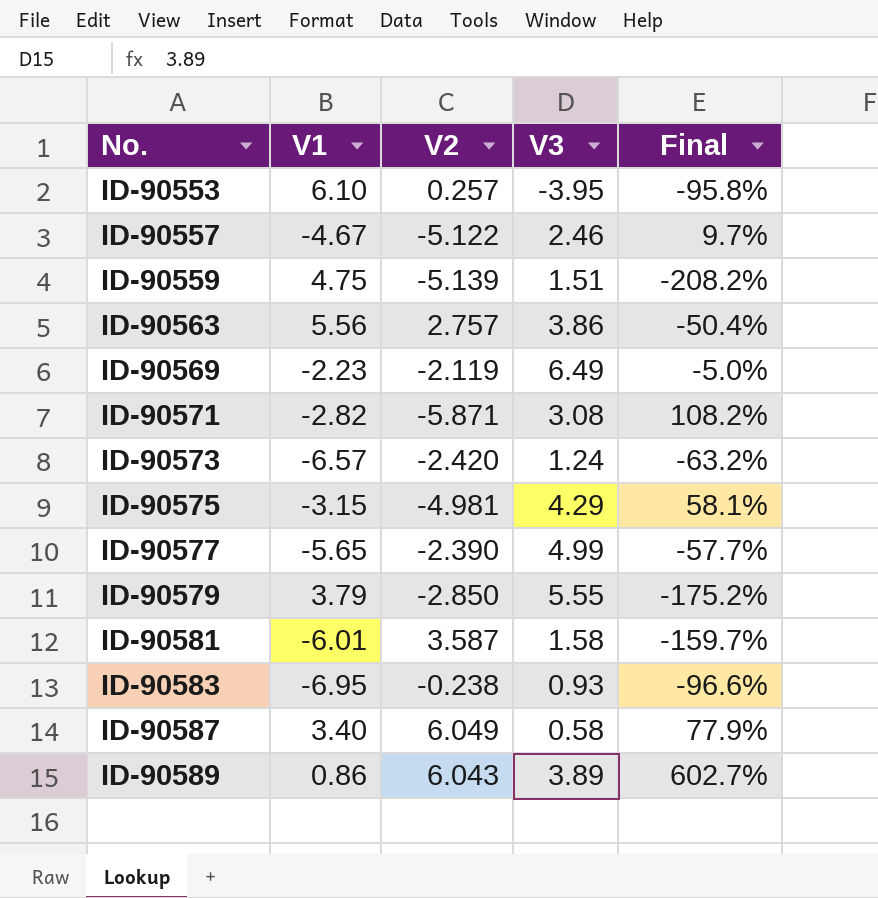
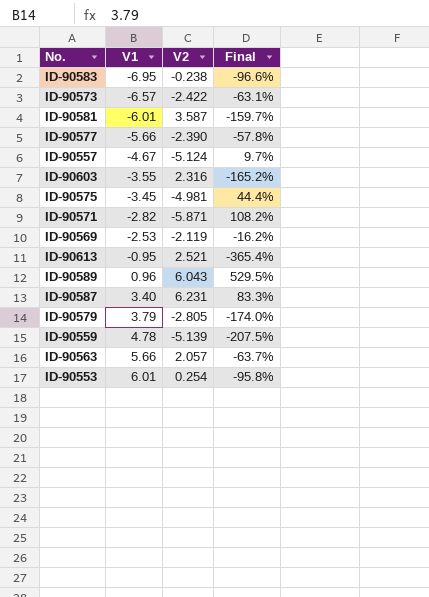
row order: No. ascending -> V1 ascending
column V3 | position: 4 -> none
ID-90573 | V2: -2.420 -> -2.422
ID-90573 | Final: -63.2% -> -63.1%
ID-90577 | V1: -5.65 -> -5.66
ID-90577 | Final: -57.7% -> -57.8%
ID-90557 | V2: -5.122 -> -5.124
row ID-90603: none -> -3.55 | 2.316 | -165.2%
ID-90575 | V1: -3.15 -> -3.45
ID-90575 | Final: 58.1% -> 44.4%
ID-90569 | V1: -2.23 -> -2.53
ID-90569 | Final: -5.0% -> -16.2%
row ID-90613: none -> -0.95 | 2.521 | -365.4%
ID-90589 | V1: 0.86 -> 0.96
ID-90589 | Final: 602.7% -> 529.5%
ID-90587 | V2: 6.049 -> 6.231
ID-90587 | Final: 77.9% -> 83.3%
ID-90579 | V2: -2.850 -> -2.805
ID-90579 | Final: -175.2% -> -174.0%
ID-90559 | V1: 4.75 -> 4.78
ID-90559 | Final: -208.2% -> -207.5%
ID-90563 | V1: 5.56 -> 5.66
ID-90563 | V2: 2.757 -> 2.057
ID-90563 | Final: -50.4% -> -63.7%
ID-90553 | V1: 6.10 -> 6.01
ID-90553 | V2: 0.257 -> 0.254

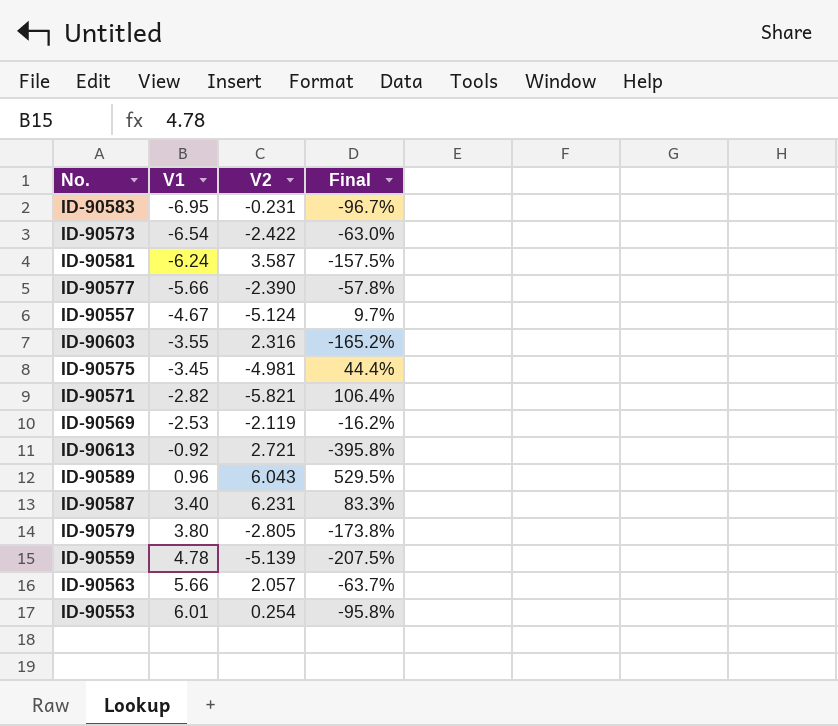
ID-90583 | V2: -0.238 -> -0.231
ID-90583 | Final: -96.6% -> -96.7%
ID-90573 | V1: -6.57 -> -6.54
ID-90573 | Final: -63.1% -> -63.0%
ID-90581 | V1: -6.01 -> -6.24
ID-90581 | Final: -159.7% -> -157.5%
ID-90571 | V2: -5.871 -> -5.821
ID-90571 | Final: 108.2% -> 106.4%
ID-90613 | V1: -0.95 -> -0.92
ID-90613 | V2: 2.521 -> 2.721
ID-90613 | Final: -365.4% -> -395.8%
ID-90579 | V1: 3.79 -> 3.80
ID-90579 | Final: -174.0% -> -173.8%

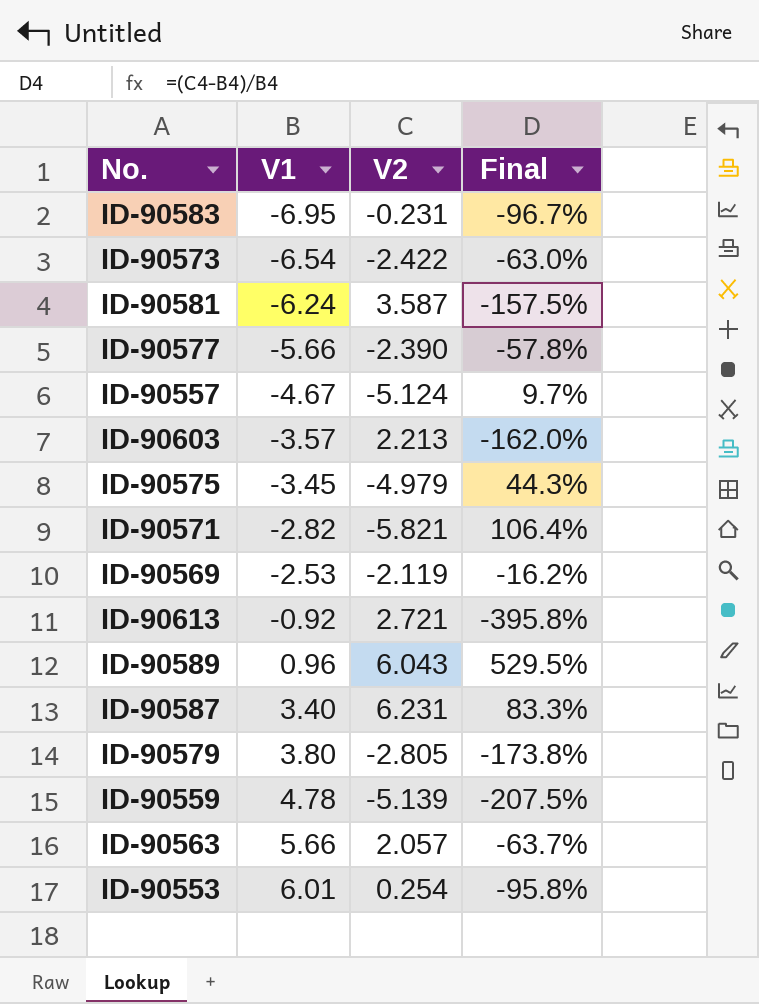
ID-90603 | V1: -3.55 -> -3.57
ID-90603 | V2: 2.316 -> 2.213
ID-90603 | Final: -165.2% -> -162.0%
ID-90575 | V2: -4.981 -> -4.979
ID-90575 | Final: 44.4% -> 44.3%

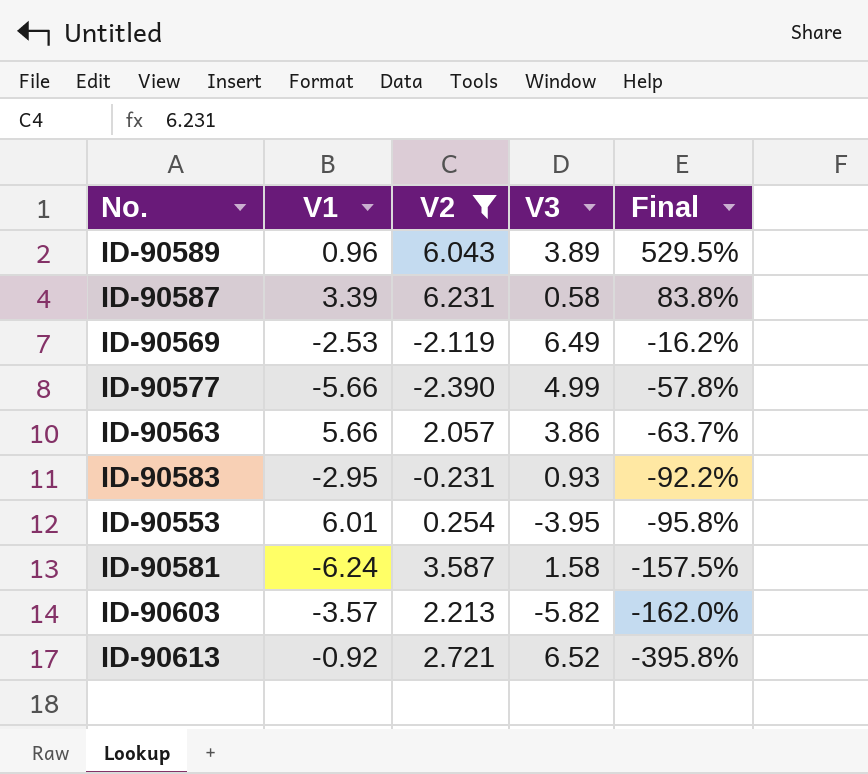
filter: none -> V2 >= -2.390
row order: V1 ascending -> Final descending
column V3 | position: none -> 4
ID-90587 | V1: 3.40 -> 3.39
ID-90587 | Final: 83.3% -> 83.8%
ID-90583 | V1: -6.95 -> -2.95
ID-90583 | Final: -96.7% -> -92.2%

